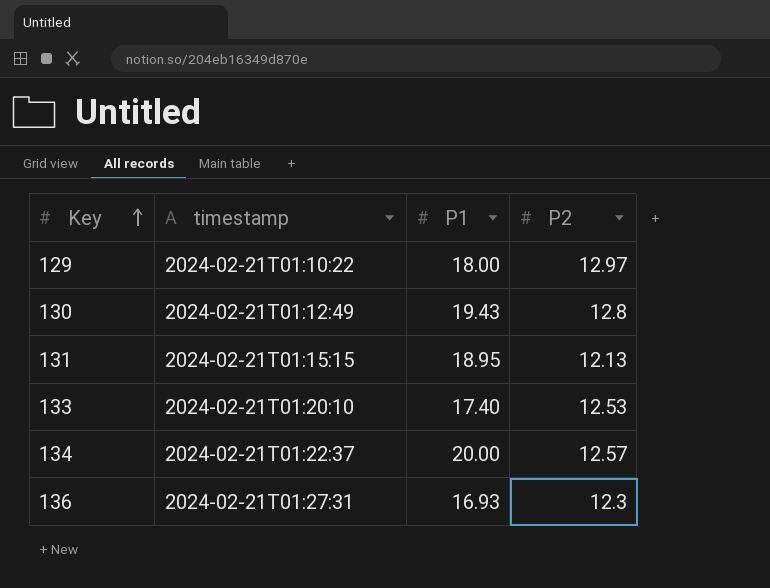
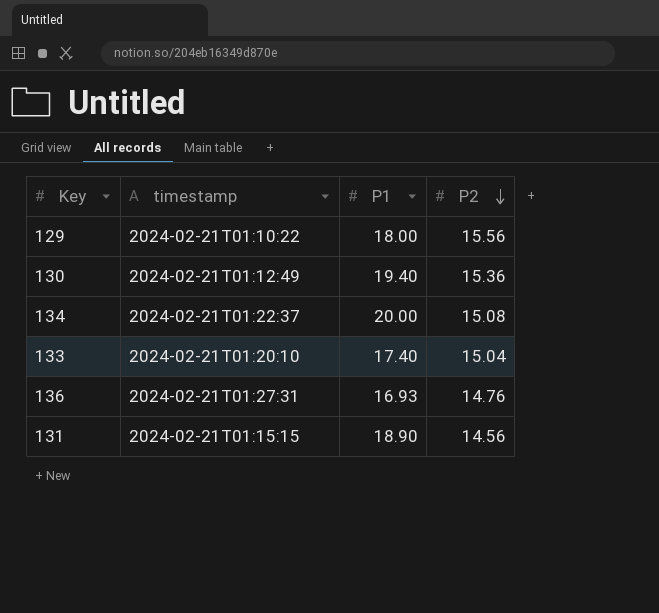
row order: Key ascending -> P2 descending
129 | P2: 12.97 -> 15.56
130 | P1: 19.43 -> 19.40
130 | P2: 12.8 -> 15.36
134 | P2: 12.57 -> 15.08
133 | P2: 12.53 -> 15.04
136 | P2: 12.3 -> 14.76
131 | P1: 18.95 -> 18.90
131 | P2: 12.13 -> 14.56

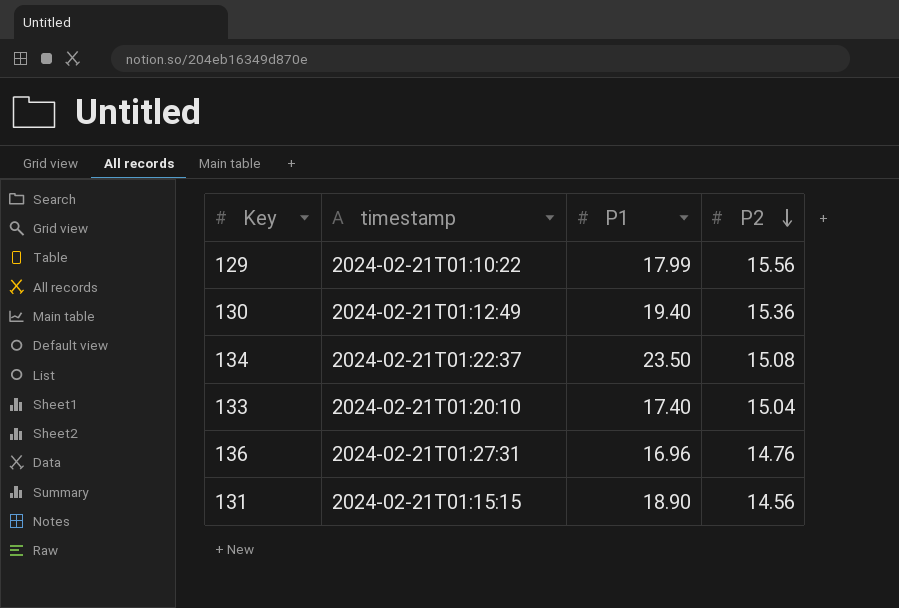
129 | P1: 18.00 -> 17.99
134 | P1: 20.00 -> 23.50
136 | P1: 16.93 -> 16.96

